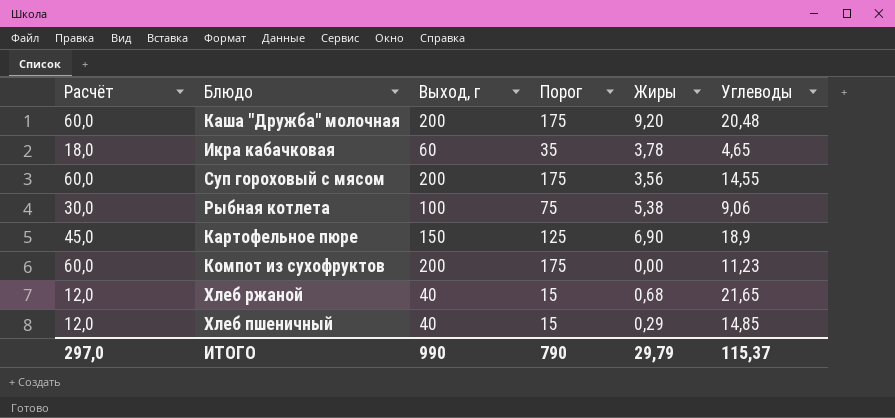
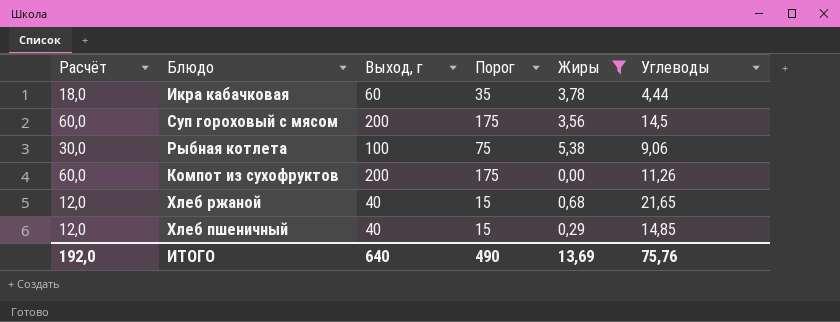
filter: none -> Жиры <= 5,38
Икра кабачковая | Углеводы: 4,65 -> 4,44
Суп гороховый с мясом | Углеводы: 14,55 -> 14,5
Компот из сухофруктов | Углеводы: 11,23 -> 11,26
ИТОГО | Расчёт: 297,0 -> 192,0
ИТОГО | Выход, г: 990 -> 640
ИТОГО | Порог: 790 -> 490
ИТОГО | Жиры: 29,79 -> 13,69
ИТОГО | Углеводы: 115,37 -> 75,76

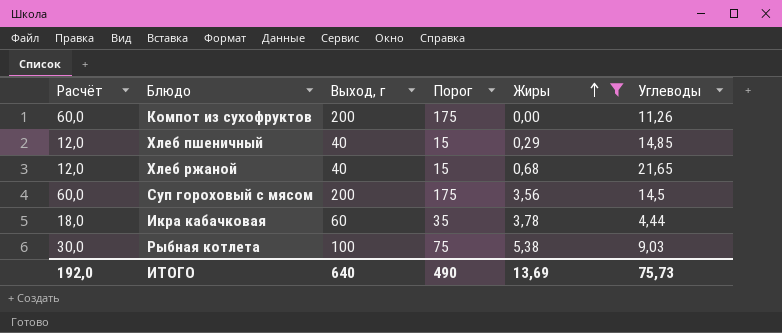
row order: none -> Жиры ascending
Рыбная котлета | Углеводы: 9,06 -> 9,03
ИТОГО | Углеводы: 75,76 -> 75,73

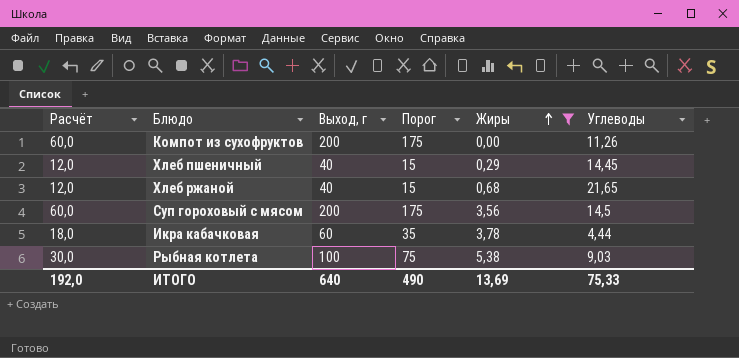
Хлеб пшеничный | Углеводы: 14,85 -> 14,45
ИТОГО | Углеводы: 75,73 -> 75,33

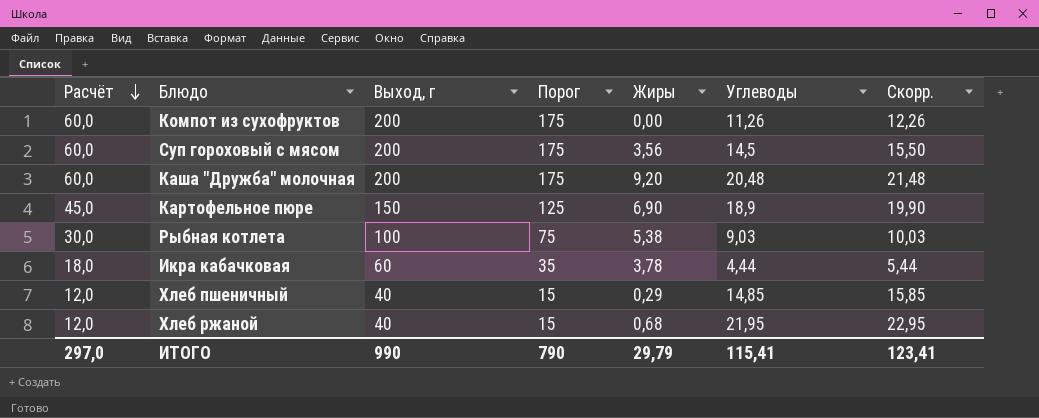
filter: Жиры <= 5,38 -> none
row order: Жиры ascending -> Расчёт descending
column Скорр. | formula: none -> [Углеводы] + 1
Хлеб пшеничный | Углеводы: 14,45 -> 14,85
Хлеб ржаной | Углеводы: 21,65 -> 21,95
ИТОГО | Расчёт: 192,0 -> 297,0
ИТОГО | Выход, г: 640 -> 990
ИТОГО | Порог: 490 -> 790
ИТОГО | Жиры: 13,69 -> 29,79
ИТОГО | Углеводы: 75,33 -> 115,41

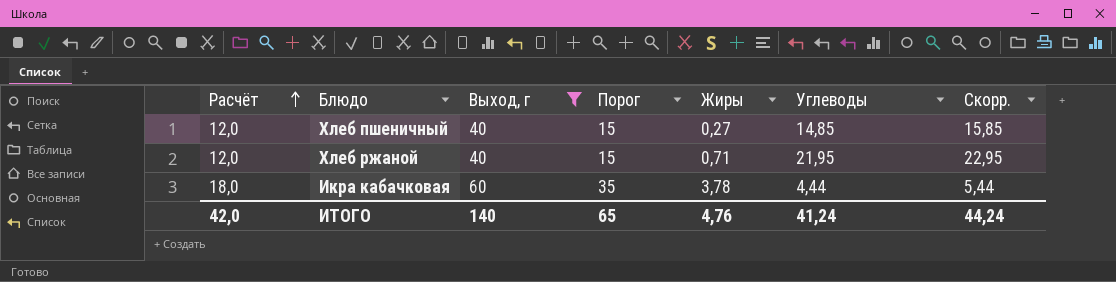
filter: none -> Выход, г <= 60
row order: Расчёт descending -> Расчёт ascending
Хлеб пшеничный | Жиры: 0,29 -> 0,27
Хлеб ржаной | Жиры: 0,68 -> 0,71
ИТОГО | Расчёт: 297,0 -> 42,0
ИТОГО | Выход, г: 990 -> 140
ИТОГО | Порог: 790 -> 65
ИТОГО | Жиры: 29,79 -> 4,76
ИТОГО | Углеводы: 115,41 -> 41,24
ИТОГО | Скорр.: 123,41 -> 44,24

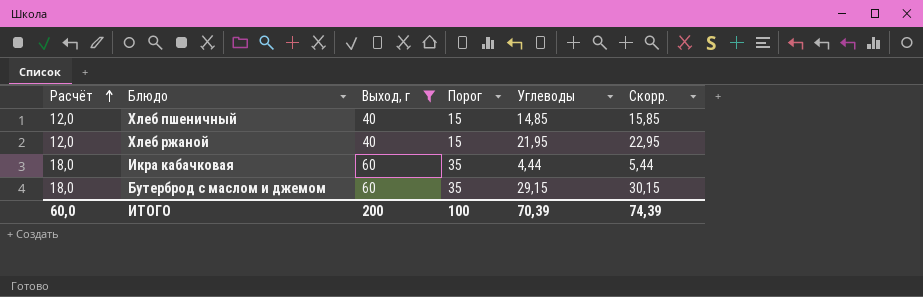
column Жиры | position: 5 -> none
row Бутерброд с маслом и джемом: none -> 18,0 | 60 | 35 | 29,15 | 30,15
ИТОГО | Расчёт: 42,0 -> 60,0
ИТОГО | Выход, г: 140 -> 200
ИТОГО | Порог: 65 -> 100
ИТОГО | Углеводы: 41,24 -> 70,39
ИТОГО | Скорр.: 44,24 -> 74,39

